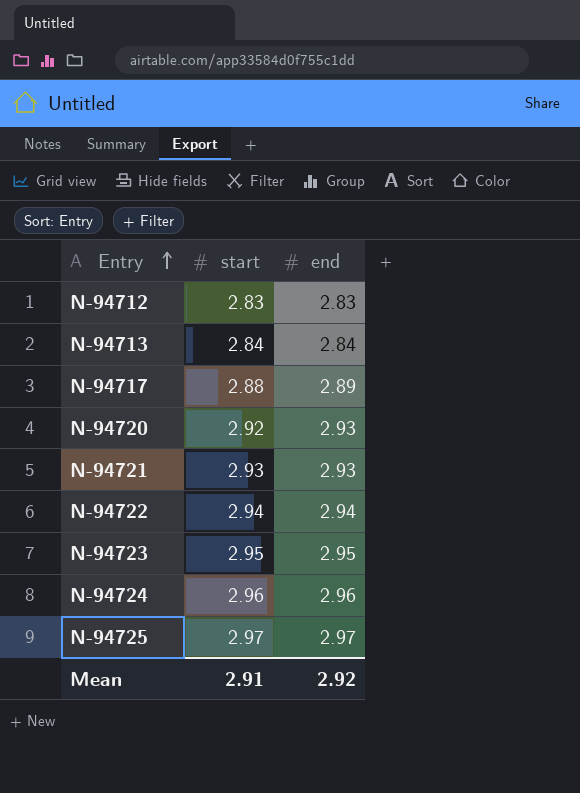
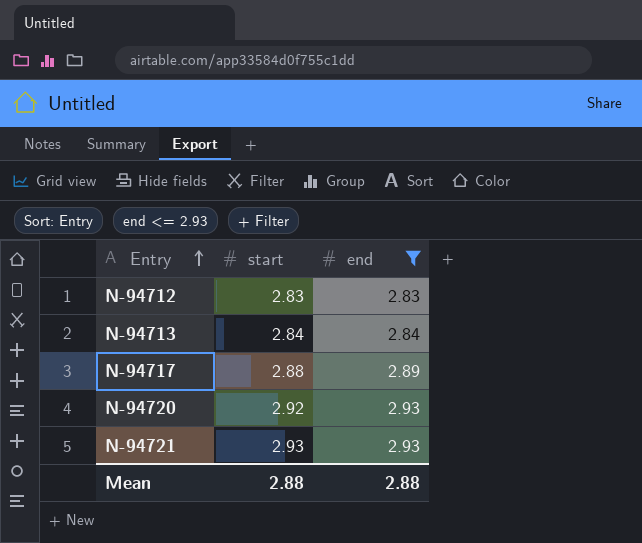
filter: none -> end <= 2.93
Mean | start: 2.91 -> 2.88
Mean | end: 2.92 -> 2.88

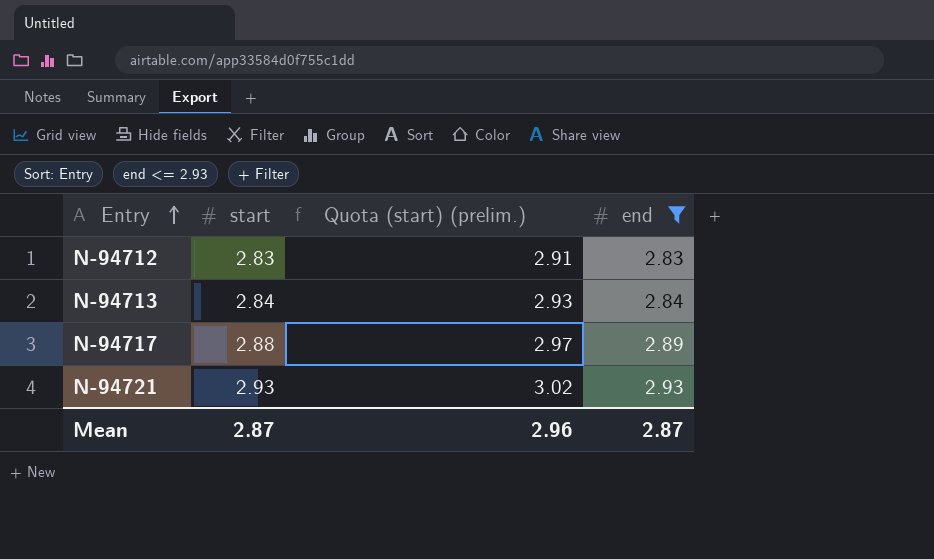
column Quota (start) (prelim.) | formula: none -> [start] * 1.03
row N-94720: 2.92 | 2.93 -> none
Mean | start: 2.88 -> 2.87
Mean | end: 2.88 -> 2.87

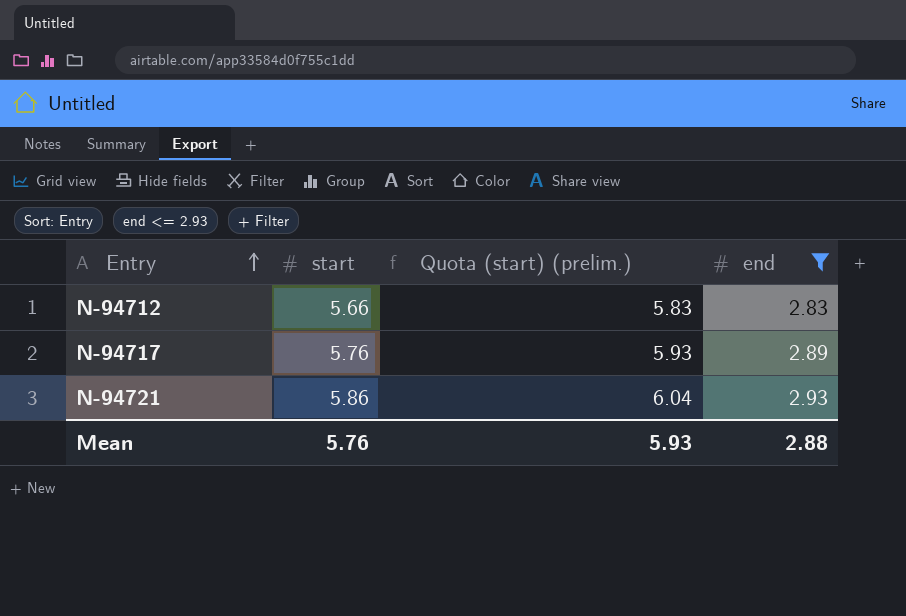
row N-94713: 2.84 | 2.93 | 2.84 -> none
N-94712 | start: 2.83 -> 5.66
N-94712 | Quota (start) (prelim.): 2.91 -> 5.83
N-94717 | start: 2.88 -> 5.76
N-94717 | Quota (start) (prelim.): 2.97 -> 5.93
N-94721 | start: 2.93 -> 5.86
N-94721 | Quota (start) (prelim.): 3.02 -> 6.04
Mean | start: 2.87 -> 5.76
Mean | Quota (start) (prelim.): 2.96 -> 5.93
Mean | end: 2.87 -> 2.88

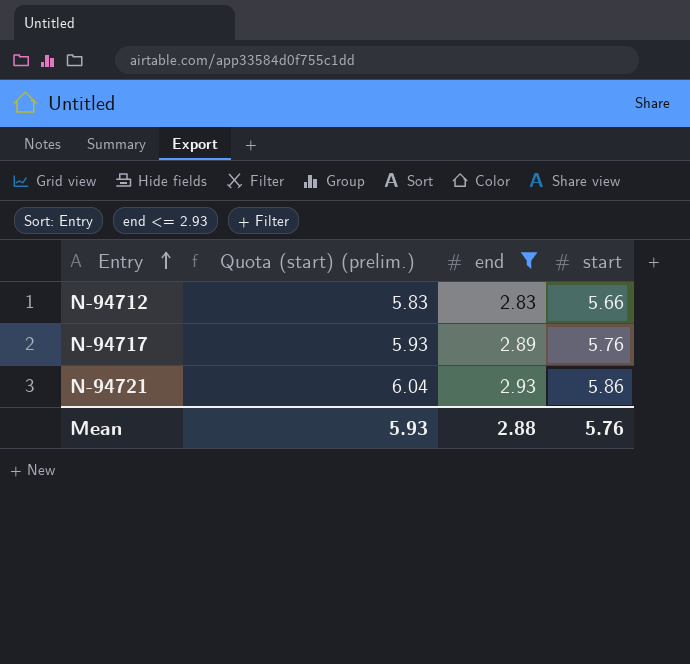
column start | position: 2 -> 4

